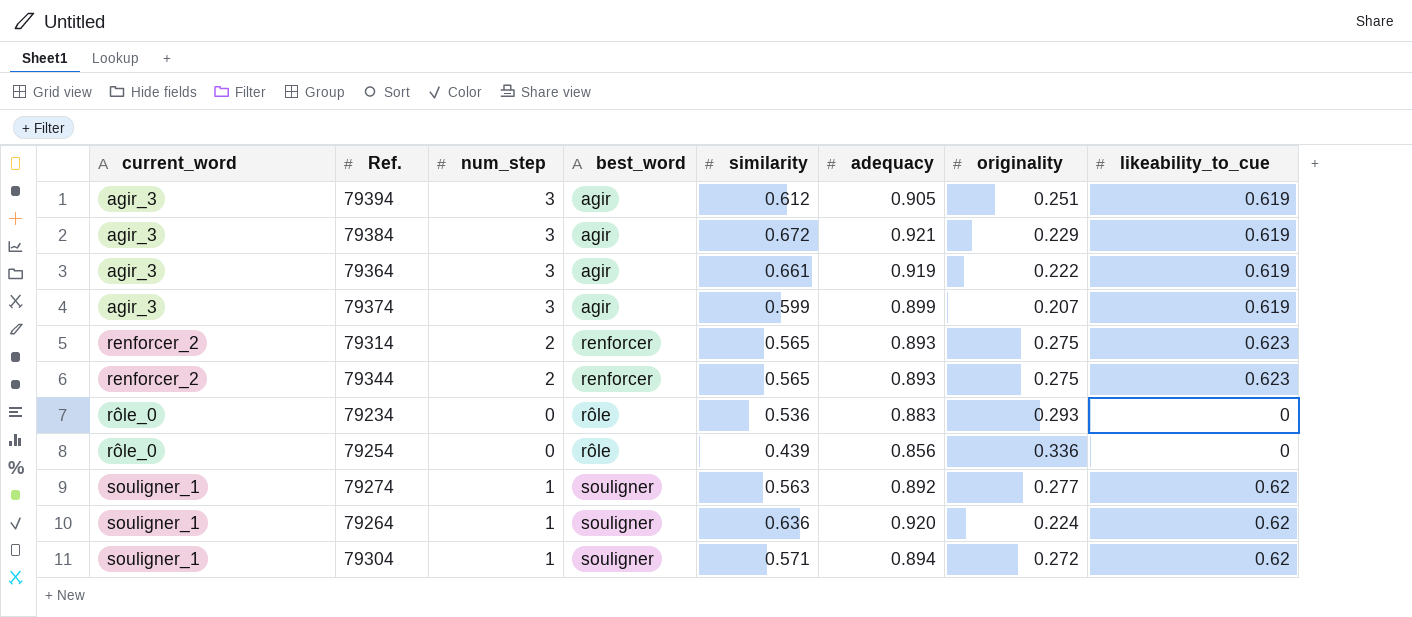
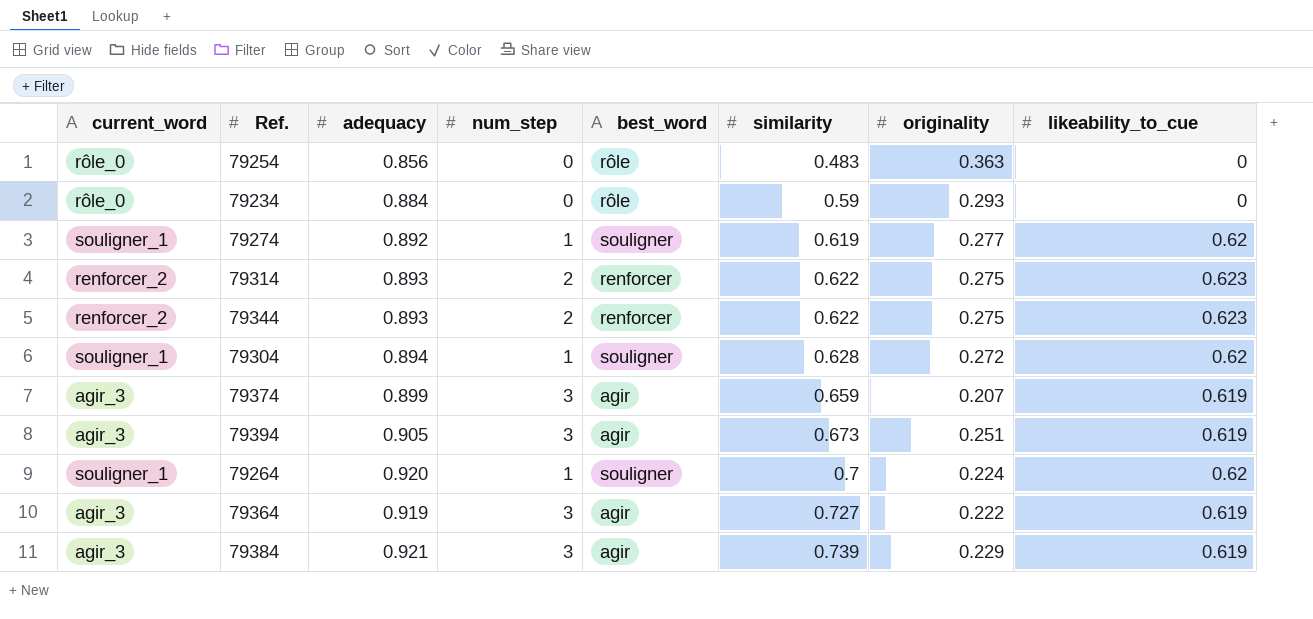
row order: current_word ascending -> similarity ascending
column adequacy | position: 6 -> 3
79254 | similarity: 0.439 -> 0.483
79254 | originality: 0.336 -> 0.363
79234 | adequacy: 0.883 -> 0.884
79234 | similarity: 0.536 -> 0.59
79274 | similarity: 0.563 -> 0.619
79314 | similarity: 0.565 -> 0.622
79344 | similarity: 0.565 -> 0.622
79304 | similarity: 0.571 -> 0.628
79374 | similarity: 0.599 -> 0.659
79394 | similarity: 0.612 -> 0.673
79264 | similarity: 0.636 -> 0.7
79364 | similarity: 0.661 -> 0.727
79384 | similarity: 0.672 -> 0.739

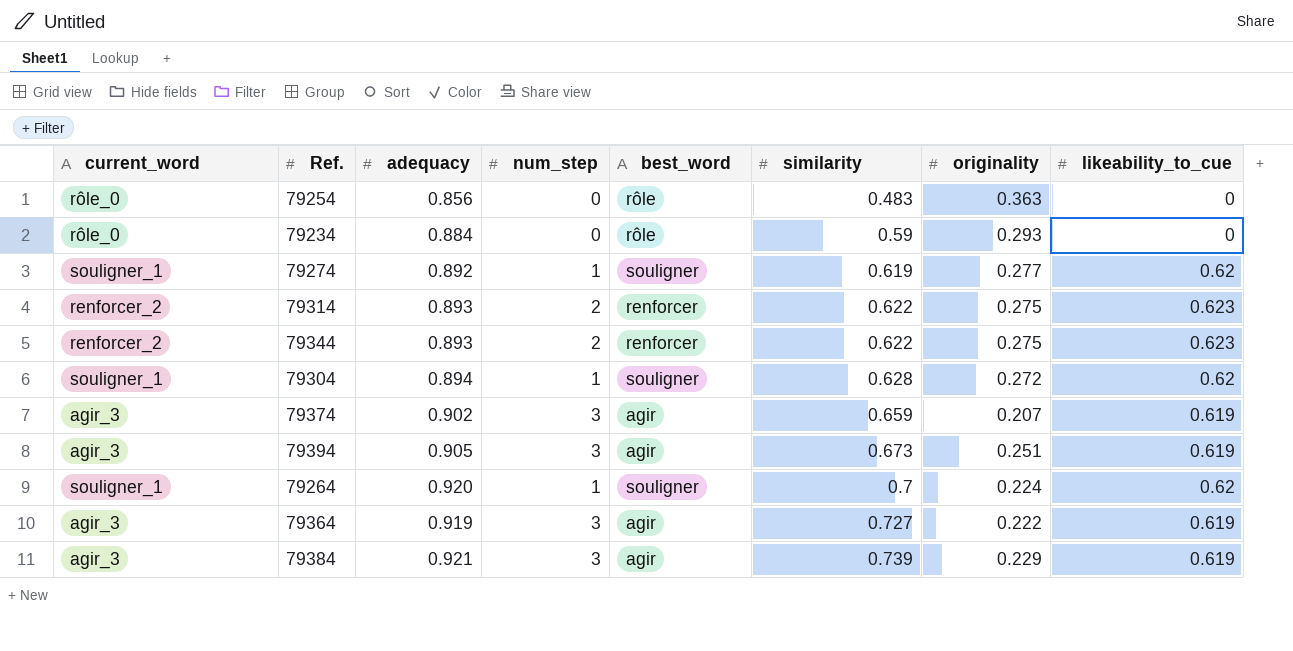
79374 | adequacy: 0.899 -> 0.902

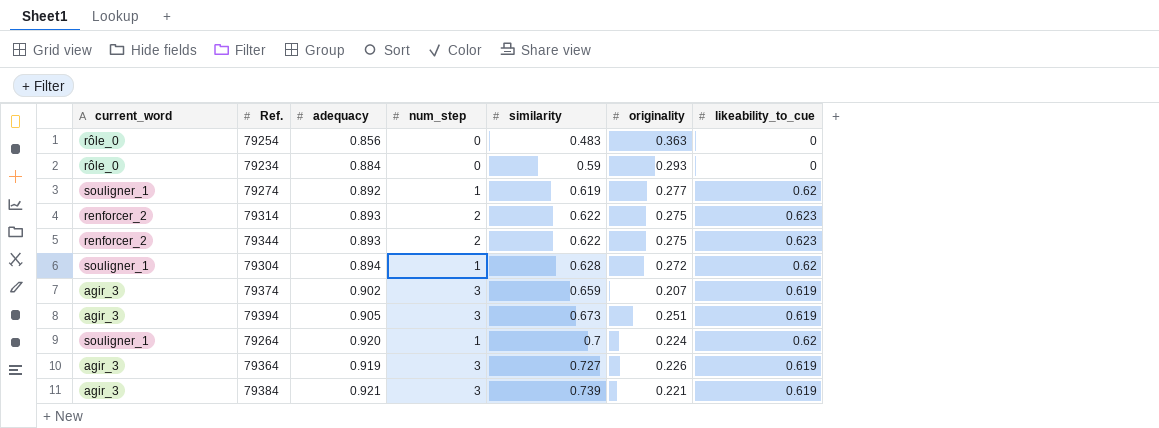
column best_word | position: 5 -> none
79364 | originality: 0.222 -> 0.226
79384 | originality: 0.229 -> 0.221

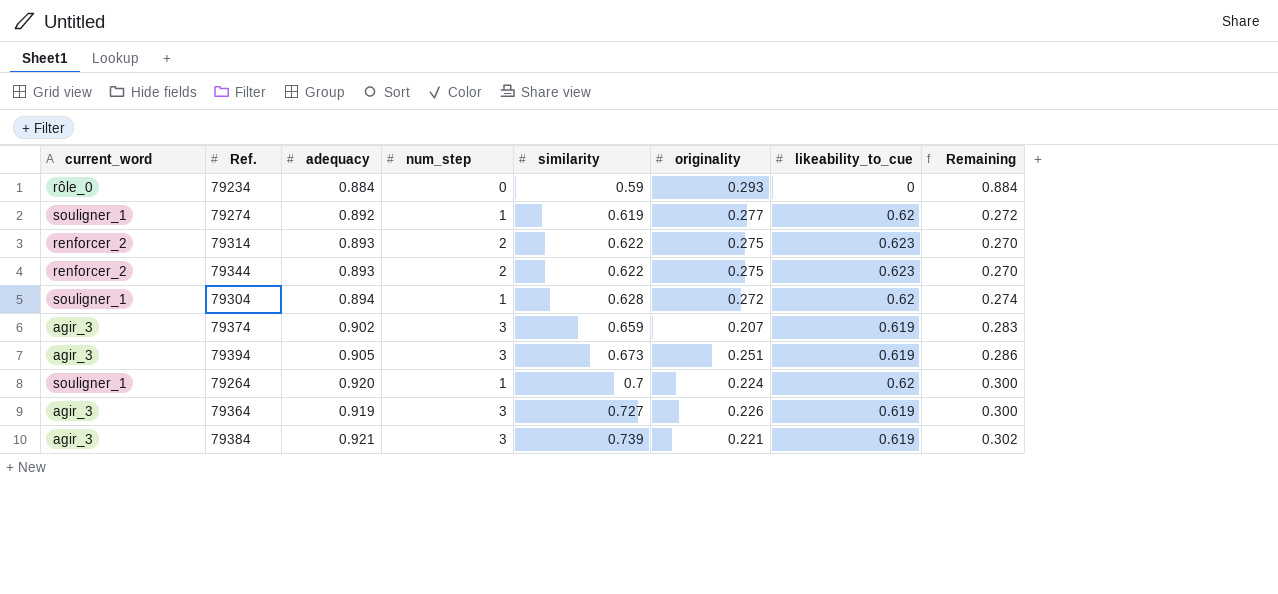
column Remaining | formula: none -> [adequacy] - [likeability_to_cue]
row 79254: rôle_0 | 0.856 | 0 | 0.483 | 0.363 | 0 -> none

